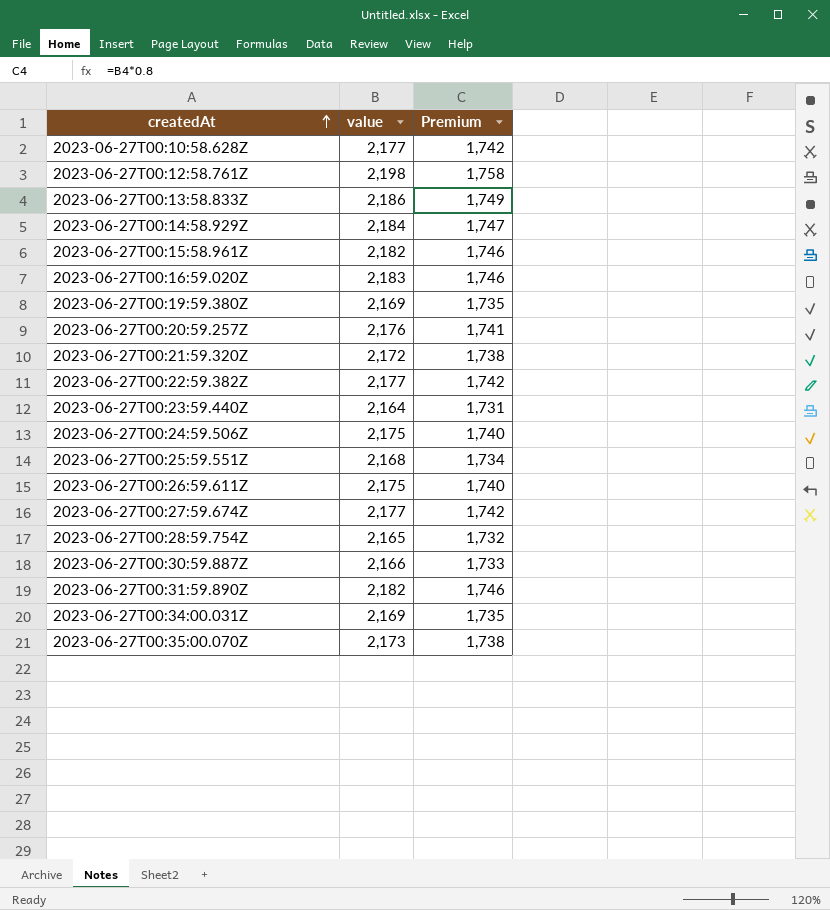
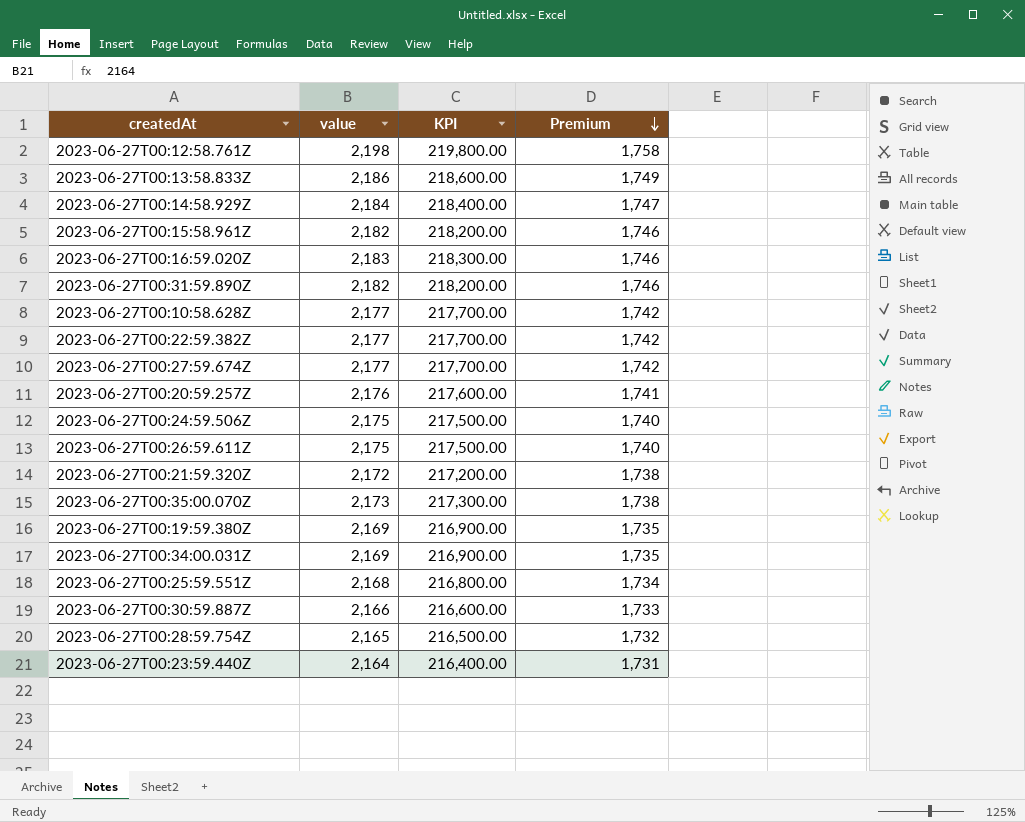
row order: createdAt ascending -> Premium descending
column KPI | formula: none -> [value] * 100

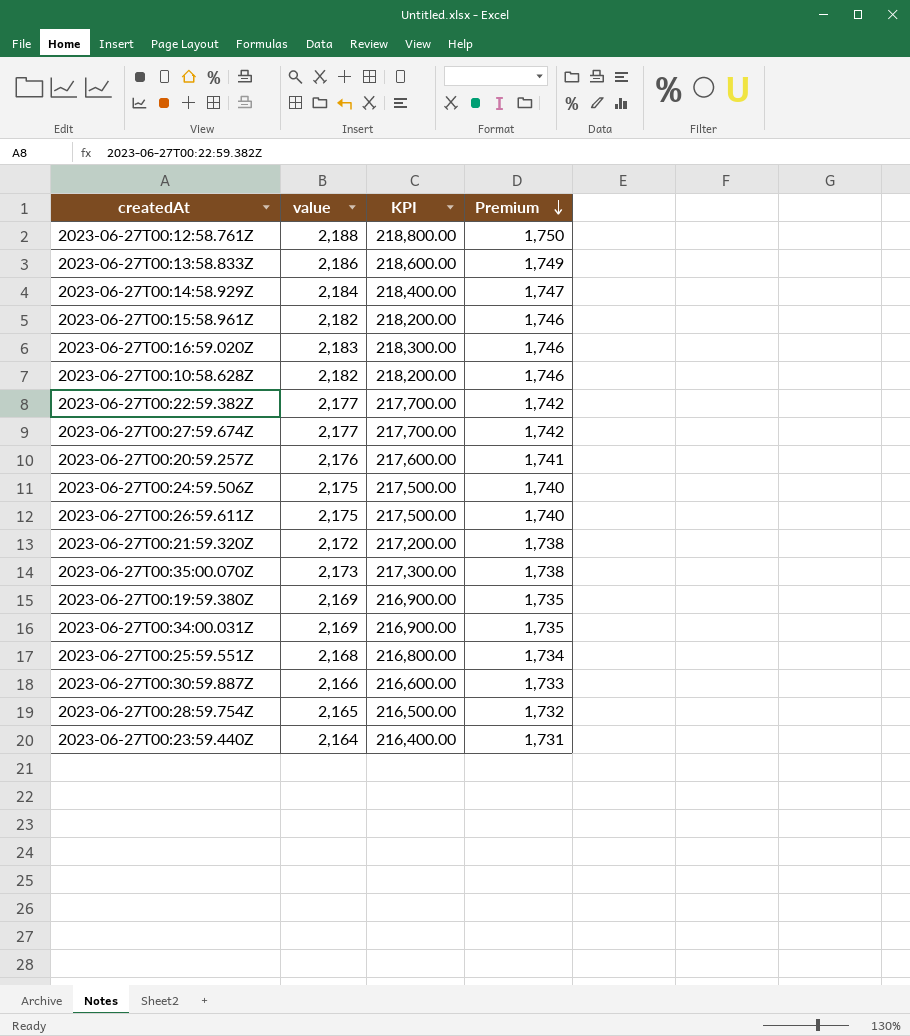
row 2023-06-27T00:31:59.890Z: 2,182 | 218,200.00 | 1,746 -> none
2023-06-27T00:12:58.761Z | value: 2,198 -> 2,188
2023-06-27T00:12:58.761Z | KPI: 219,800.00 -> 218,800.00
2023-06-27T00:12:58.761Z | Premium: 1,758 -> 1,750
2023-06-27T00:10:58.628Z | value: 2,177 -> 2,182
2023-06-27T00:10:58.628Z | KPI: 217,700.00 -> 218,200.00
2023-06-27T00:10:58.628Z | Premium: 1,742 -> 1,746

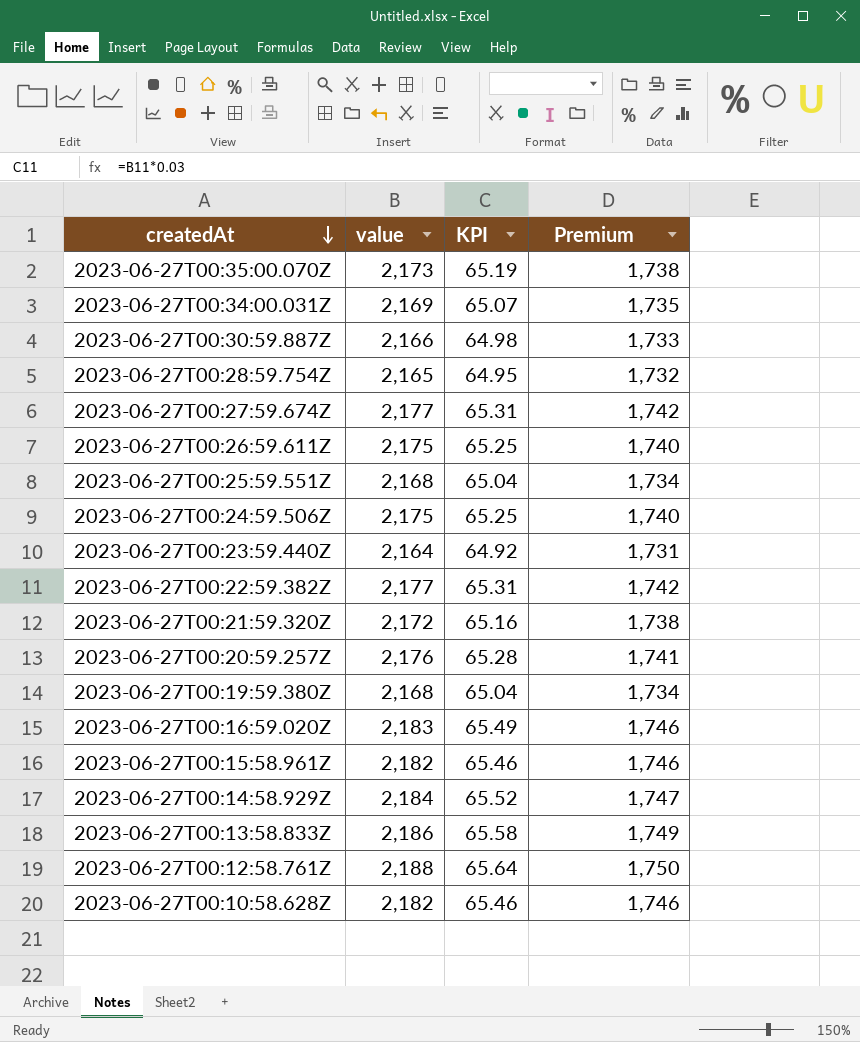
row order: Premium descending -> createdAt descending
column KPI | formula: [value] * 100 -> [value] * 0.03
2023-06-27T00:19:59.380Z | value: 2,169 -> 2,168
2023-06-27T00:19:59.380Z | Premium: 1,735 -> 1,734

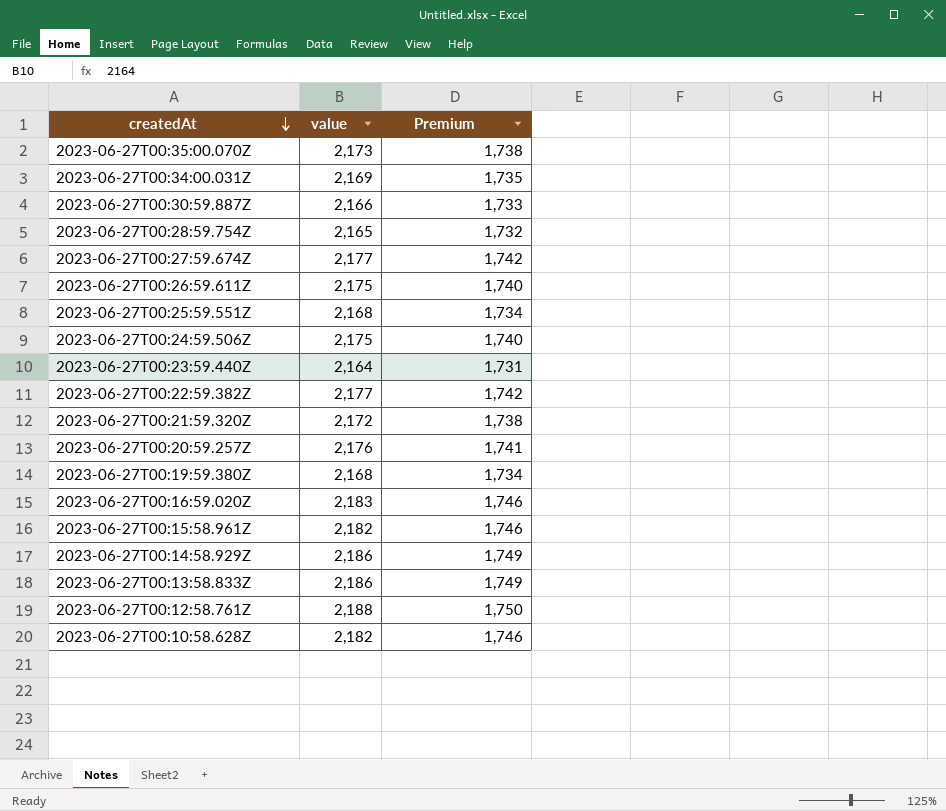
column KPI | formula: [value] * 0.03 -> none
2023-06-27T00:14:58.929Z | value: 2,184 -> 2,186
2023-06-27T00:14:58.929Z | Premium: 1,747 -> 1,749

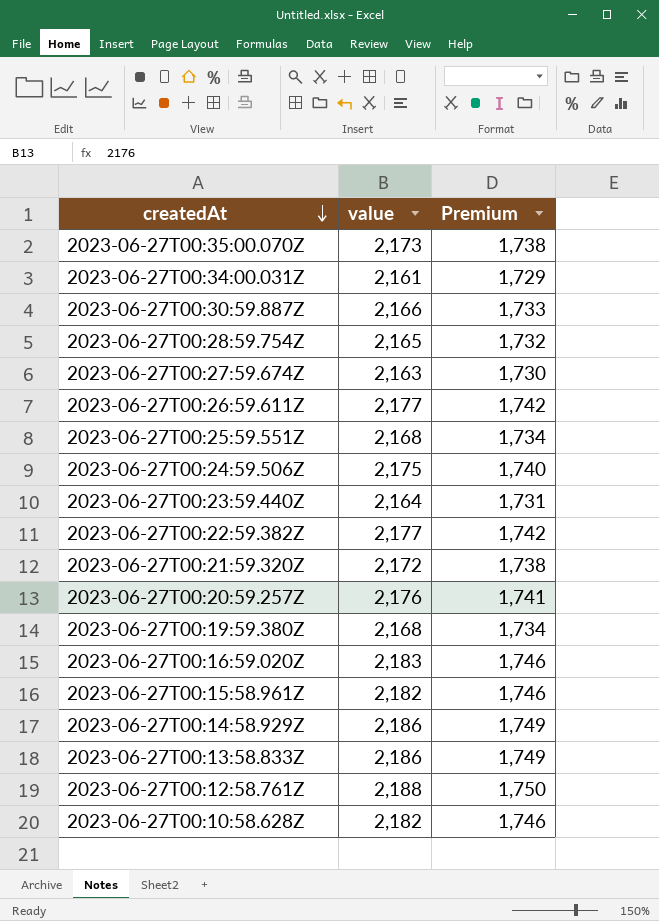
2023-06-27T00:34:00.031Z | value: 2,169 -> 2,161
2023-06-27T00:34:00.031Z | Premium: 1,735 -> 1,729
2023-06-27T00:27:59.674Z | value: 2,177 -> 2,163
2023-06-27T00:27:59.674Z | Premium: 1,742 -> 1,730
2023-06-27T00:26:59.611Z | value: 2,175 -> 2,177
2023-06-27T00:26:59.611Z | Premium: 1,740 -> 1,742

